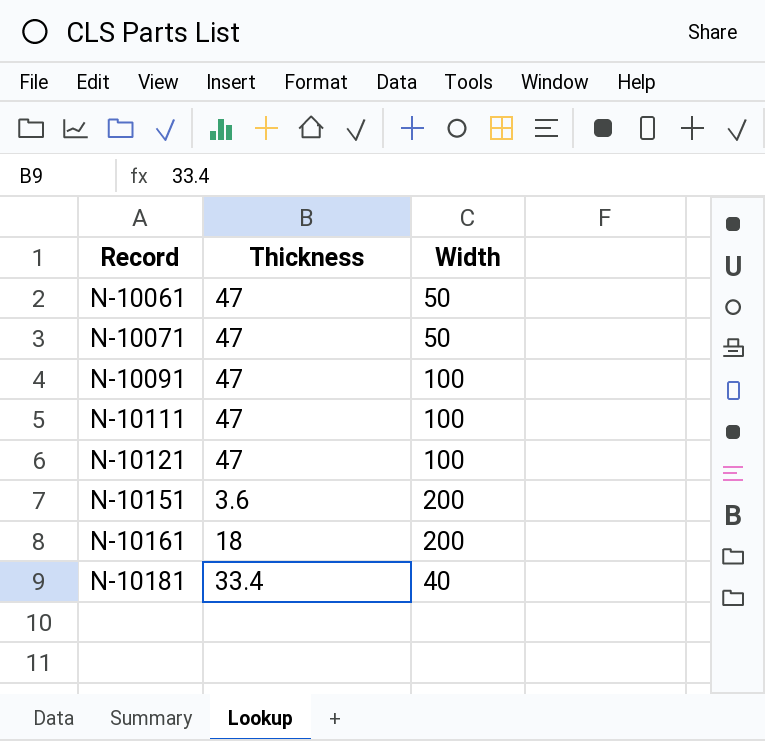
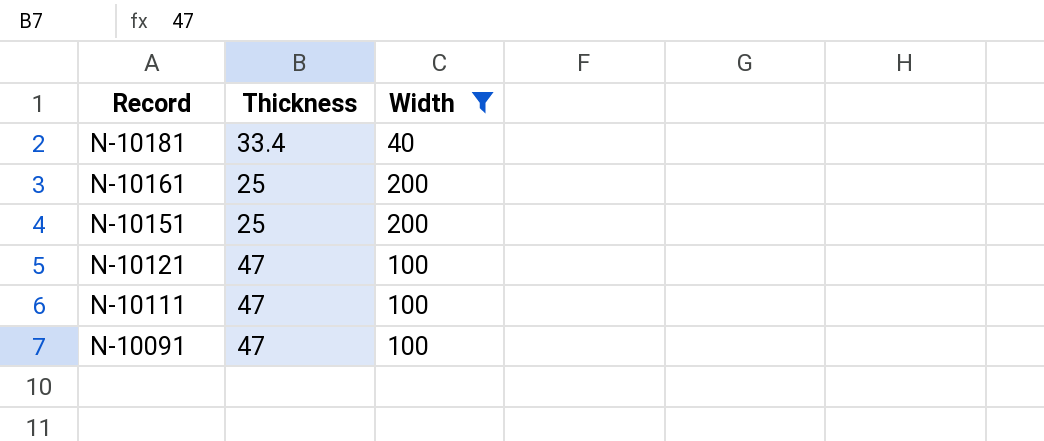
filter: none -> Width != 50
row order: Record ascending -> Record descending
N-10161 | Thickness: 18 -> 25
N-10151 | Thickness: 3.6 -> 25

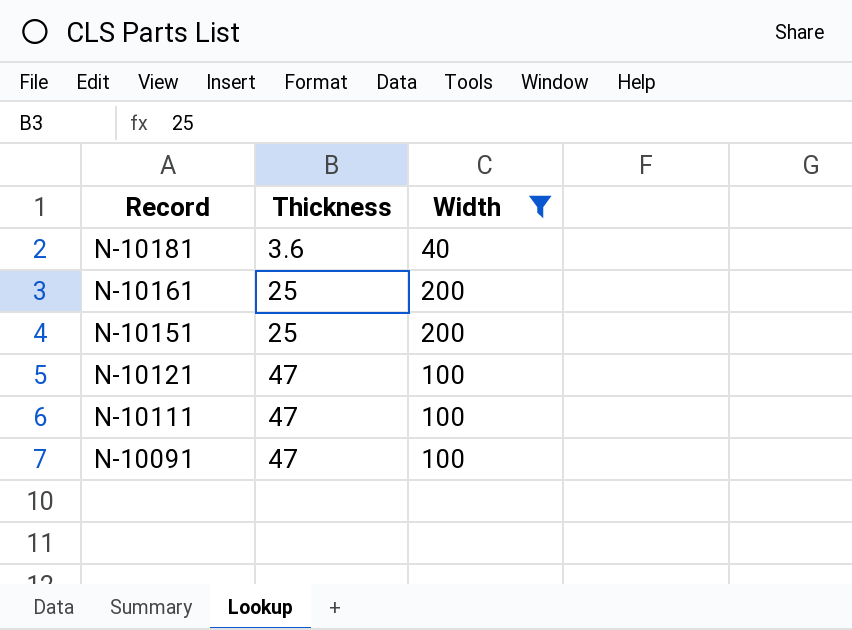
N-10181 | Thickness: 33.4 -> 3.6

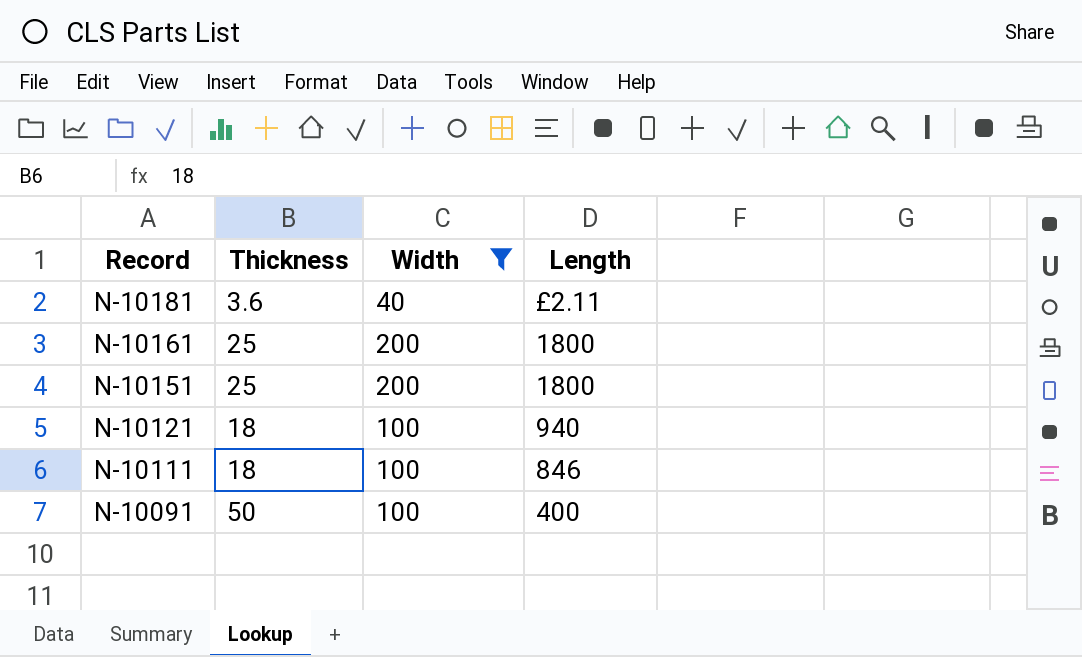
column Length | position: none -> 4
N-10121 | Thickness: 47 -> 18
N-10111 | Thickness: 47 -> 18
N-10091 | Thickness: 47 -> 50

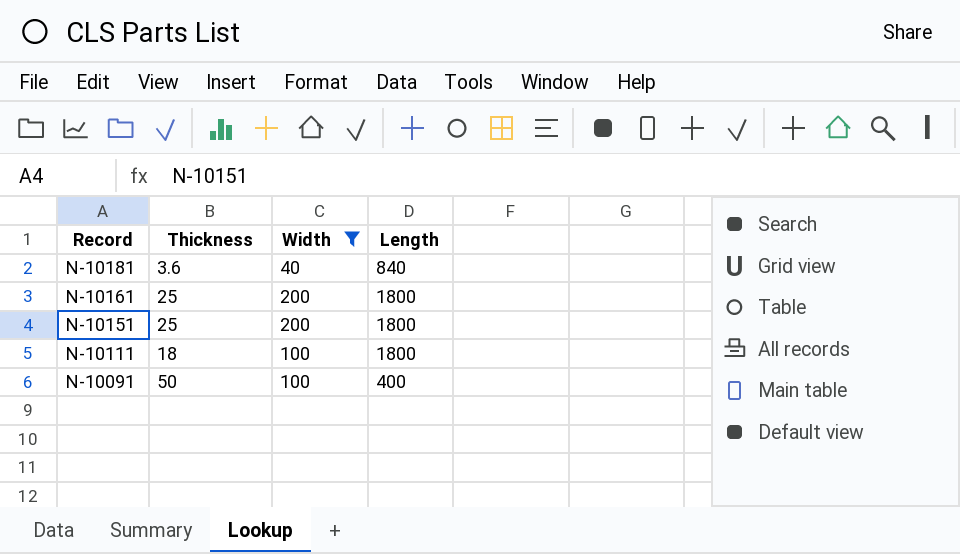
row N-10121: 18 | 100 | 940 -> none
N-10181 | Length: £2.11 -> 840
N-10111 | Length: 846 -> 1800

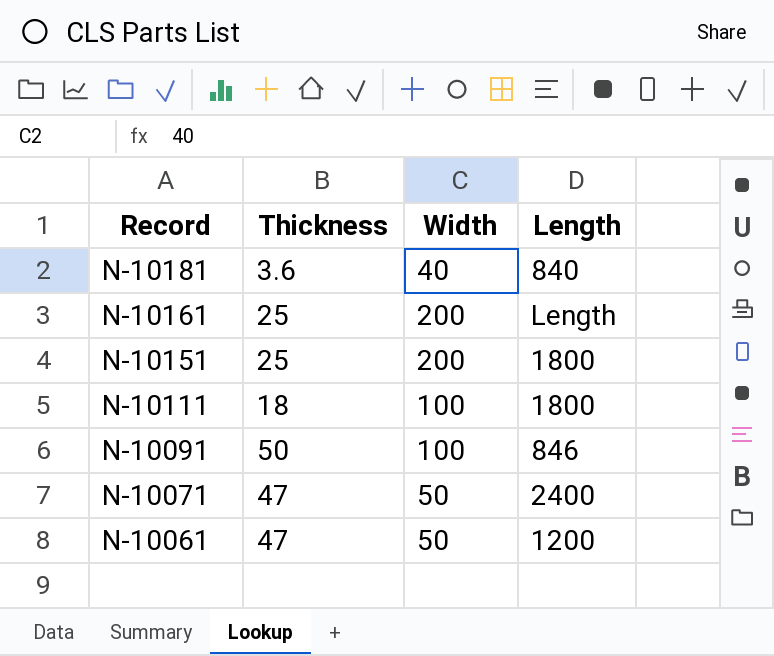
filter: Width != 50 -> none
N-10161 | Length: 1800 -> Length
N-10091 | Length: 400 -> 846

